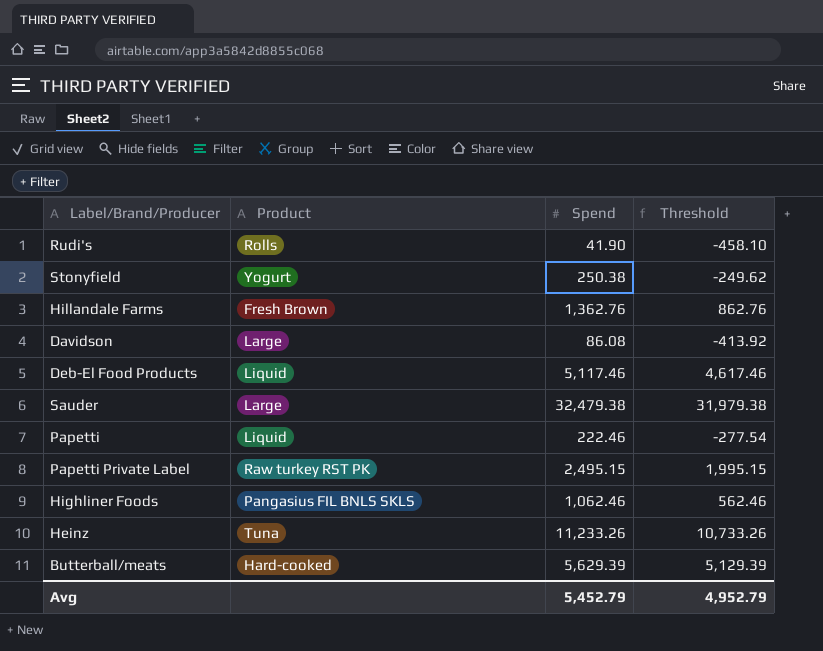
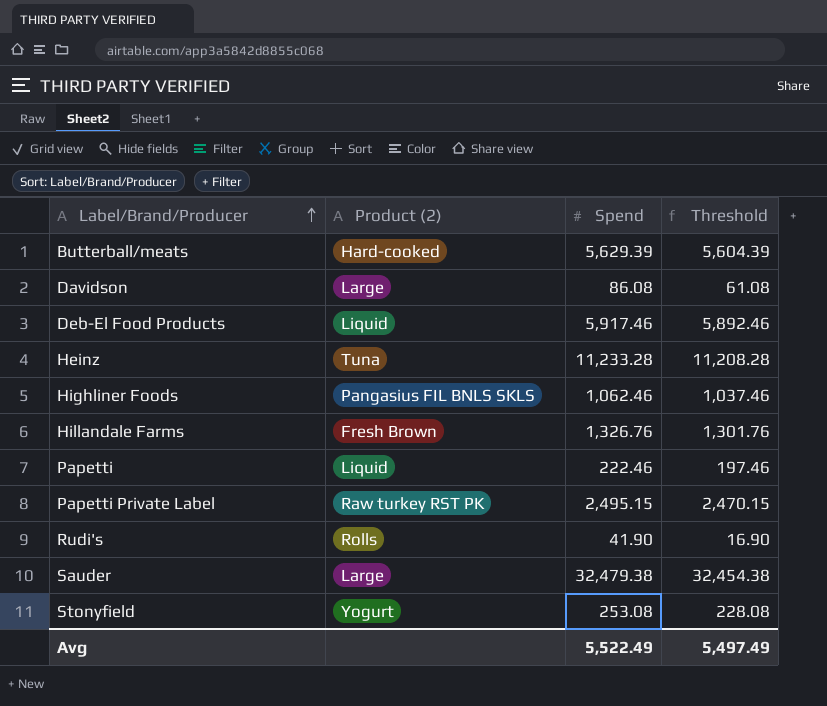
row order: none -> Label/Brand/Producer ascending
column name: Product -> Product (2)
column Threshold | formula: [Spend] - 500 -> [Spend] - 25
Deb-El Food Products | Spend: 5,117.46 -> 5,917.46
Heinz | Spend: 11,233.26 -> 11,233.28
Hillandale Farms | Spend: 1,362.76 -> 1,326.76
Stonyfield | Spend: 250.38 -> 253.08
Avg | Spend: 5,452.79 -> 5,522.49
Avg | Threshold: 4,952.79 -> 5,497.49

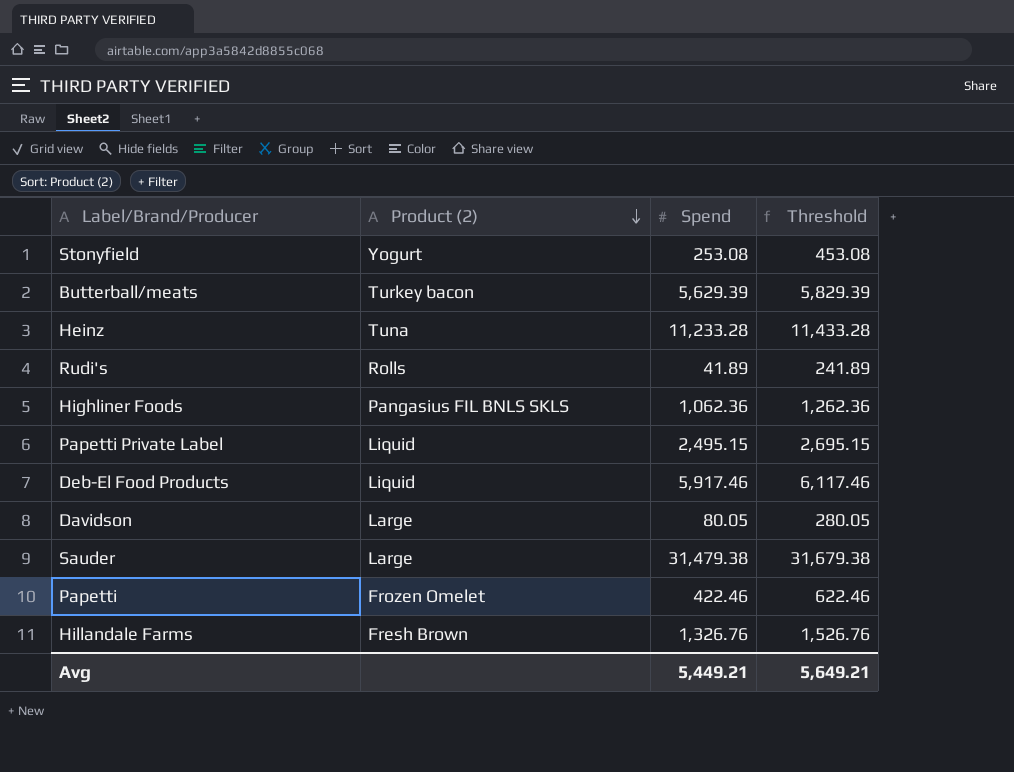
row order: Label/Brand/Producer ascending -> Product (2) descending
column Threshold | formula: [Spend] - 25 -> [Spend] + 200
Butterball/meats | Product (2): Hard-cooked -> Turkey bacon
Rudi's | Spend: 41.90 -> 41.89
Highliner Foods | Spend: 1,062.46 -> 1,062.36
Papetti Private Label | Product (2): Raw turkey RST PK -> Liquid
Davidson | Spend: 86.08 -> 80.05
Sauder | Spend: 32,479.38 -> 31,479.38
Papetti | Product (2): Liquid -> Frozen Omelet
Papetti | Spend: 222.46 -> 422.46
Avg | Spend: 5,522.49 -> 5,449.21
Avg | Threshold: 5,497.49 -> 5,649.21

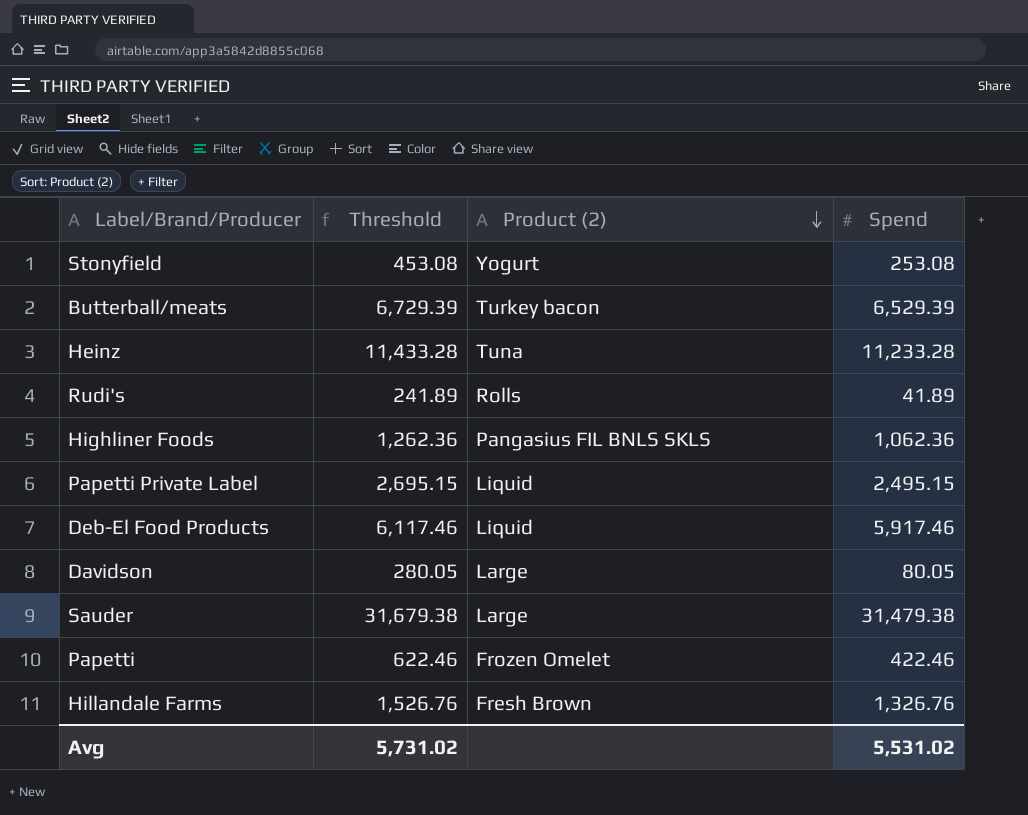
column Threshold | position: 4 -> 2
Butterball/meats | Threshold: 5,829.39 -> 6,729.39
Butterball/meats | Spend: 5,629.39 -> 6,529.39
Avg | Threshold: 5,649.21 -> 5,731.02
Avg | Spend: 5,449.21 -> 5,531.02

